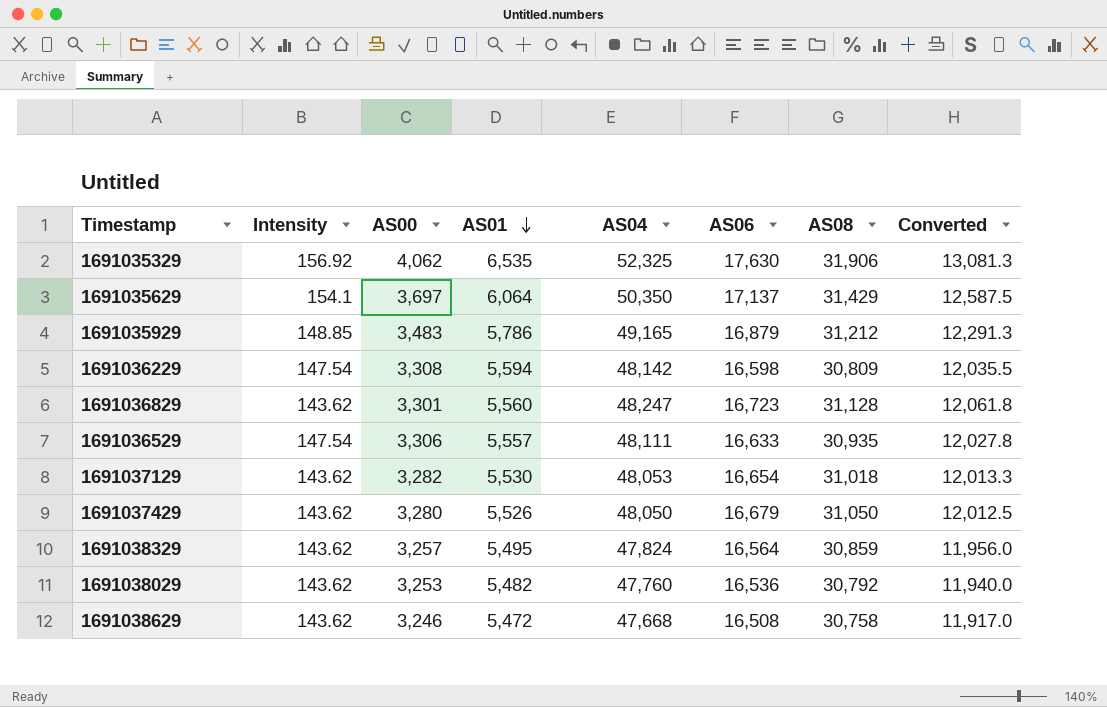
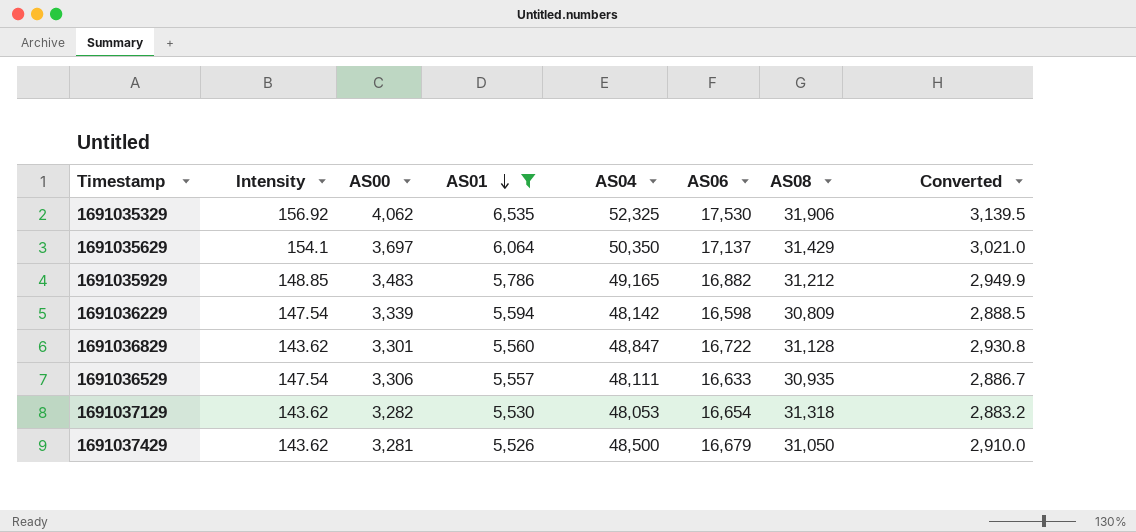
filter: none -> AS01 >= 5,526
column Converted | formula: [AS04] * 0.25 -> [AS04] * 0.06
1691035329 | AS06: 17,630 -> 17,530
1691035929 | AS06: 16,879 -> 16,882
1691036229 | AS00: 3,308 -> 3,339
1691036829 | AS04: 48,247 -> 48,847
1691036829 | AS06: 16,723 -> 16,722
1691037129 | AS08: 31,018 -> 31,318
1691037429 | AS00: 3,280 -> 3,281
1691037429 | AS04: 48,050 -> 48,500

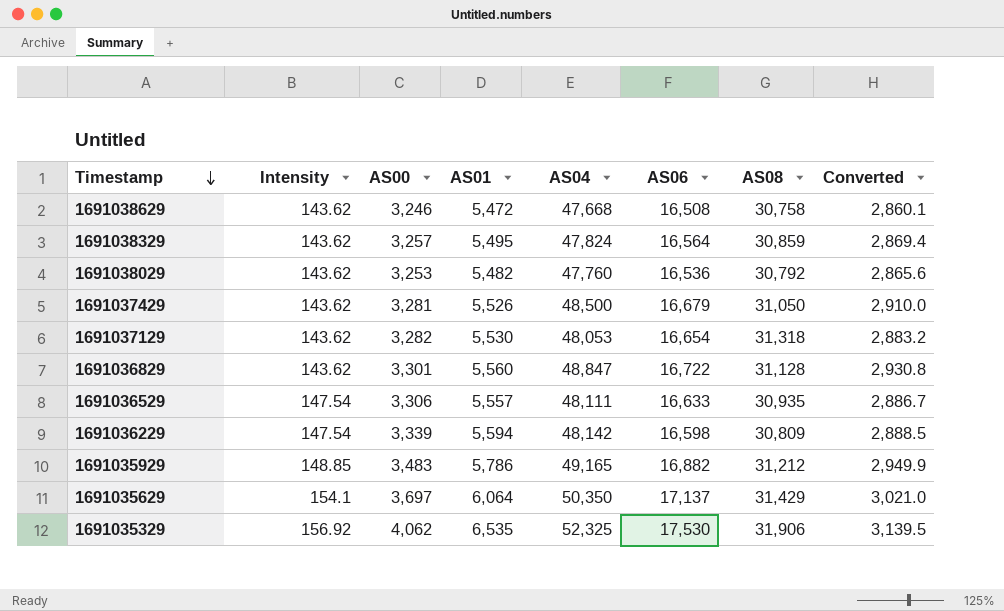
filter: AS01 >= 5,526 -> none
row order: AS01 descending -> Timestamp descending

